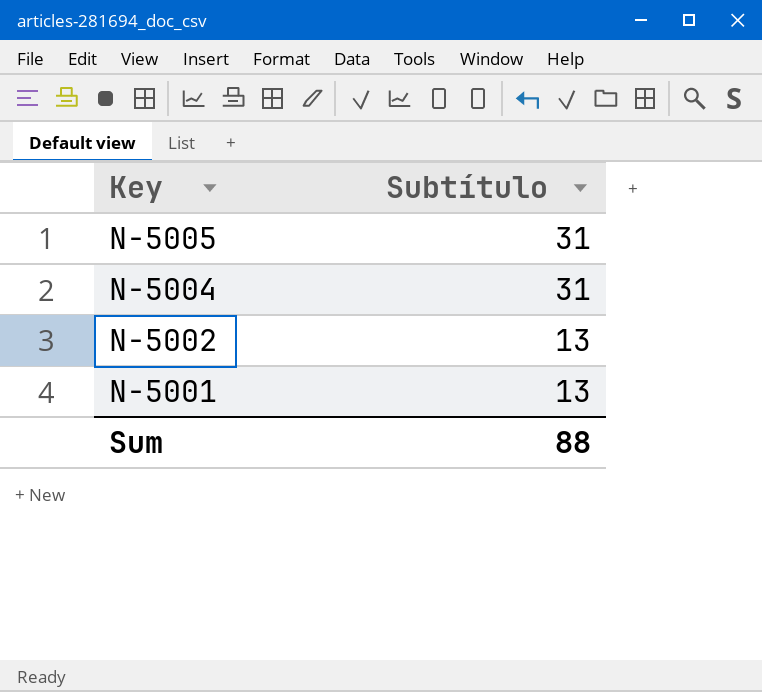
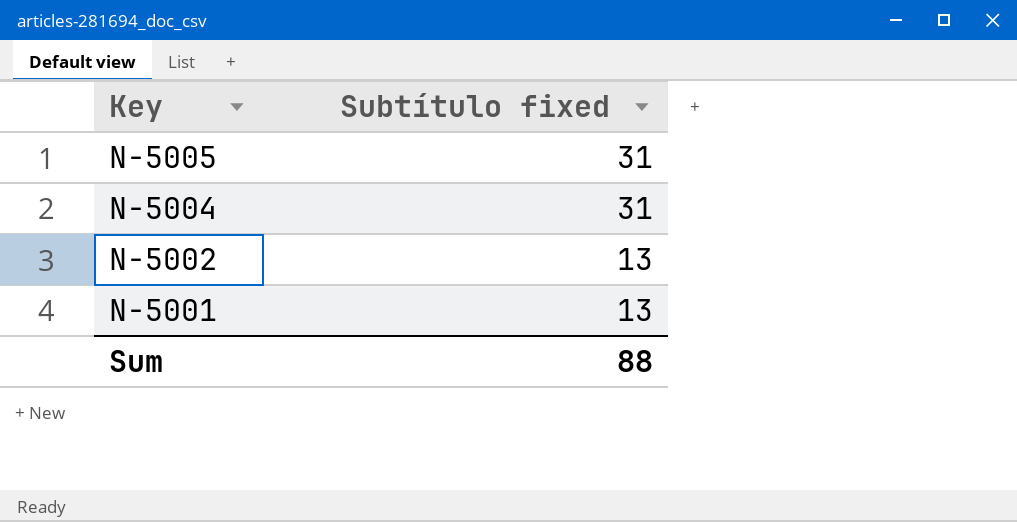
column name: Subtítulo -> Subtítulo fixed

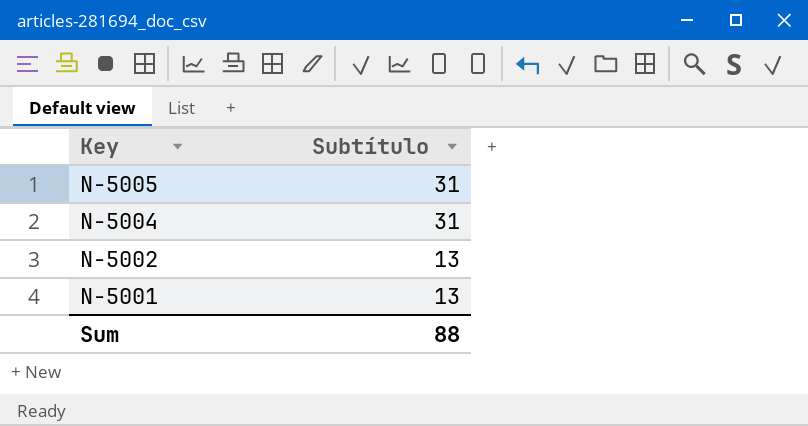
column name: Subtítulo fixed -> Subtítulo

